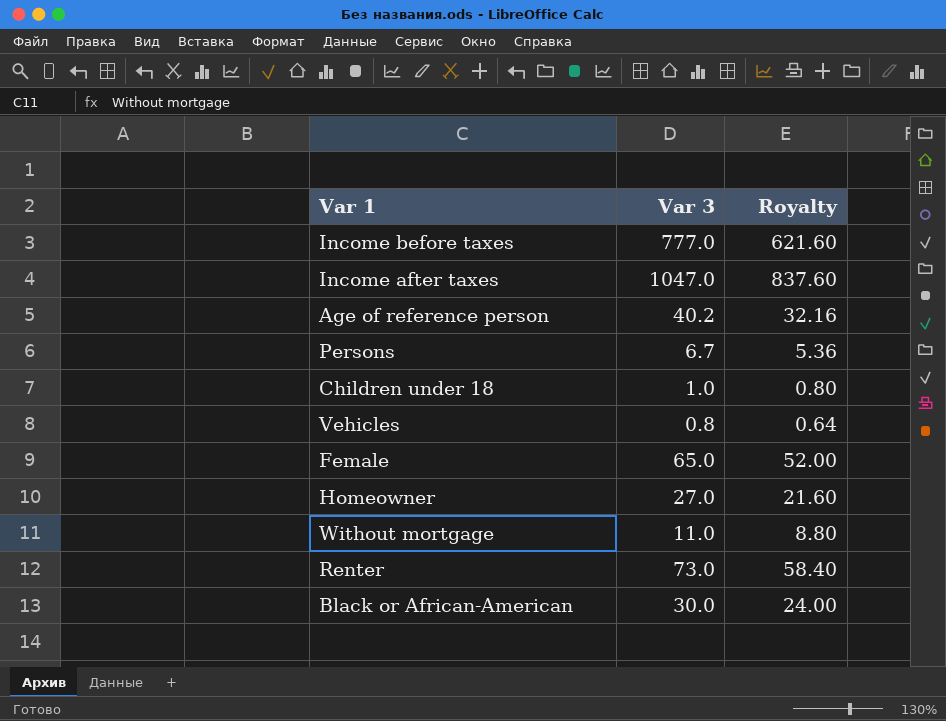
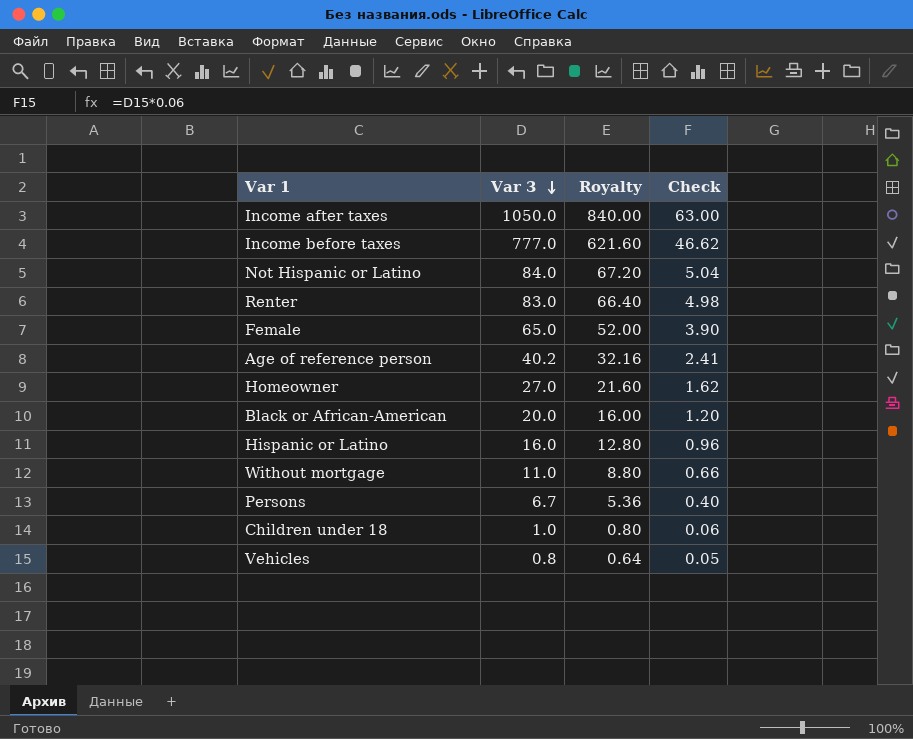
row order: none -> Var 3 descending
column Check | formula: none -> [Var 3] * 0.06
Income after taxes | Var 3: 1047.0 -> 1050.0
Income after taxes | Royalty: 837.60 -> 840.00
row Not Hispanic or Latino: none -> 84.0 | 67.20 | 5.04
Renter | Var 3: 73.0 -> 83.0
Renter | Royalty: 58.40 -> 66.40
Black or African-American | Var 3: 30.0 -> 20.0
Black or African-American | Royalty: 24.00 -> 16.00
row Hispanic or Latino: none -> 16.0 | 12.80 | 0.96

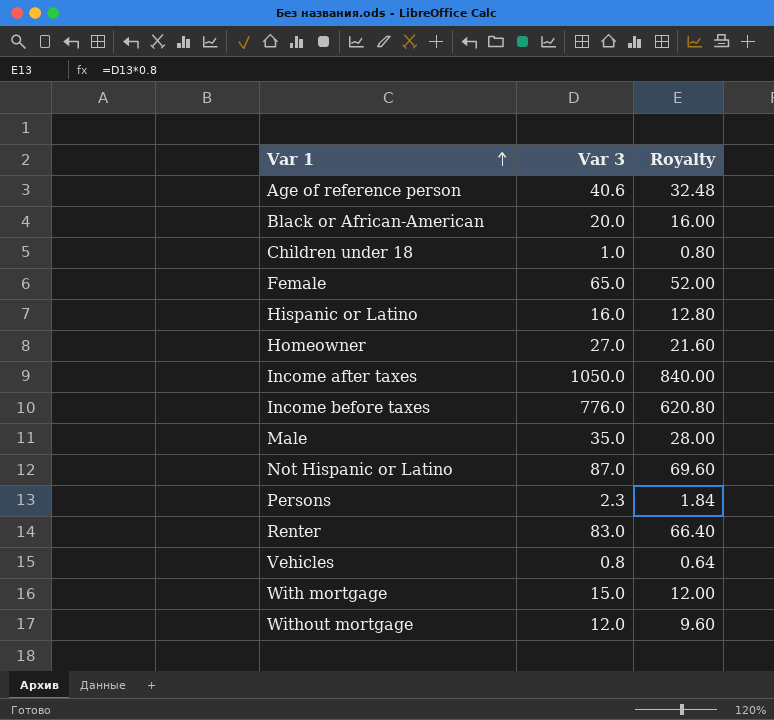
row order: Var 3 descending -> Var 1 ascending
column Check | formula: [Var 3] * 0.06 -> none
Age of reference person | Var 3: 40.2 -> 40.6
Age of reference person | Royalty: 32.16 -> 32.48
Income before taxes | Var 3: 777.0 -> 776.0
Income before taxes | Royalty: 621.60 -> 620.80
row Male: none -> 35.0 | 28.00
Not Hispanic or Latino | Var 3: 84.0 -> 87.0
Not Hispanic or Latino | Royalty: 67.20 -> 69.60
Persons | Var 3: 6.7 -> 2.3
Persons | Royalty: 5.36 -> 1.84
row With mortgage: none -> 15.0 | 12.00
Without mortgage | Var 3: 11.0 -> 12.0
Without mortgage | Royalty: 8.80 -> 9.60

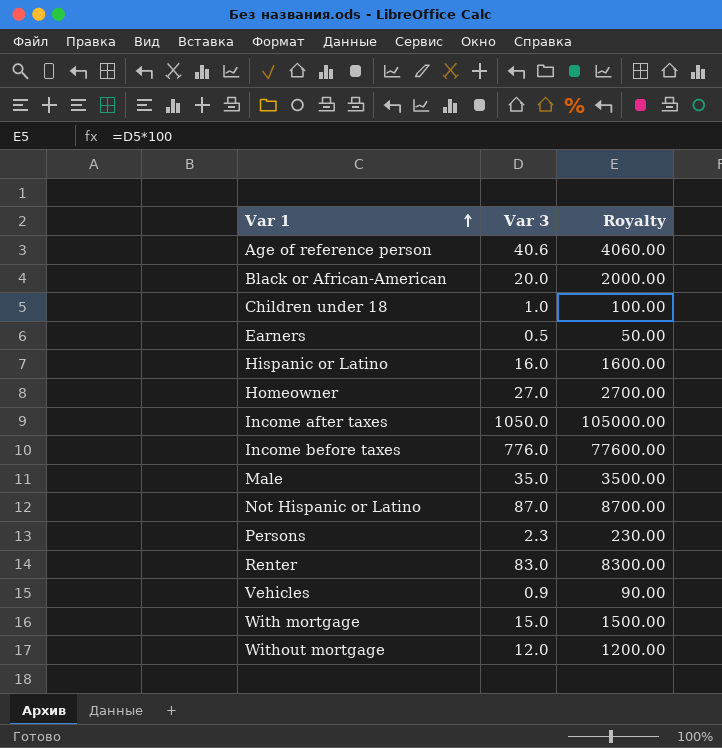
column Royalty | formula: [Var 3] * 0.8 -> [Var 3] * 100
row Female: 65.0 | 52.00 -> none
row Earners: none -> 0.5 | 50.00
Vehicles | Var 3: 0.8 -> 0.9

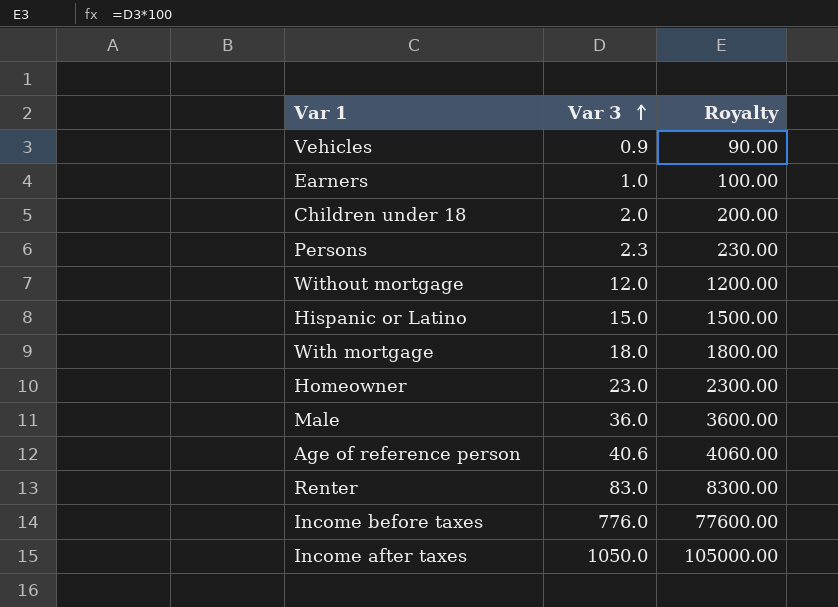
row order: Var 1 ascending -> Var 3 ascending
row Black or African-American: 20.0 | 2000.00 -> none
row Not Hispanic or Latino: 87.0 | 8700.00 -> none
Earners | Var 3: 0.5 -> 1.0
Earners | Royalty: 50.00 -> 100.00
Children under 18 | Var 3: 1.0 -> 2.0
Children under 18 | Royalty: 100.00 -> 200.00
Hispanic or Latino | Var 3: 16.0 -> 15.0
Hispanic or Latino | Royalty: 1600.00 -> 1500.00
With mortgage | Var 3: 15.0 -> 18.0
With mortgage | Royalty: 1500.00 -> 1800.00
Homeowner | Var 3: 27.0 -> 23.0
Homeowner | Royalty: 2700.00 -> 2300.00
Male | Var 3: 35.0 -> 36.0
Male | Royalty: 3500.00 -> 3600.00

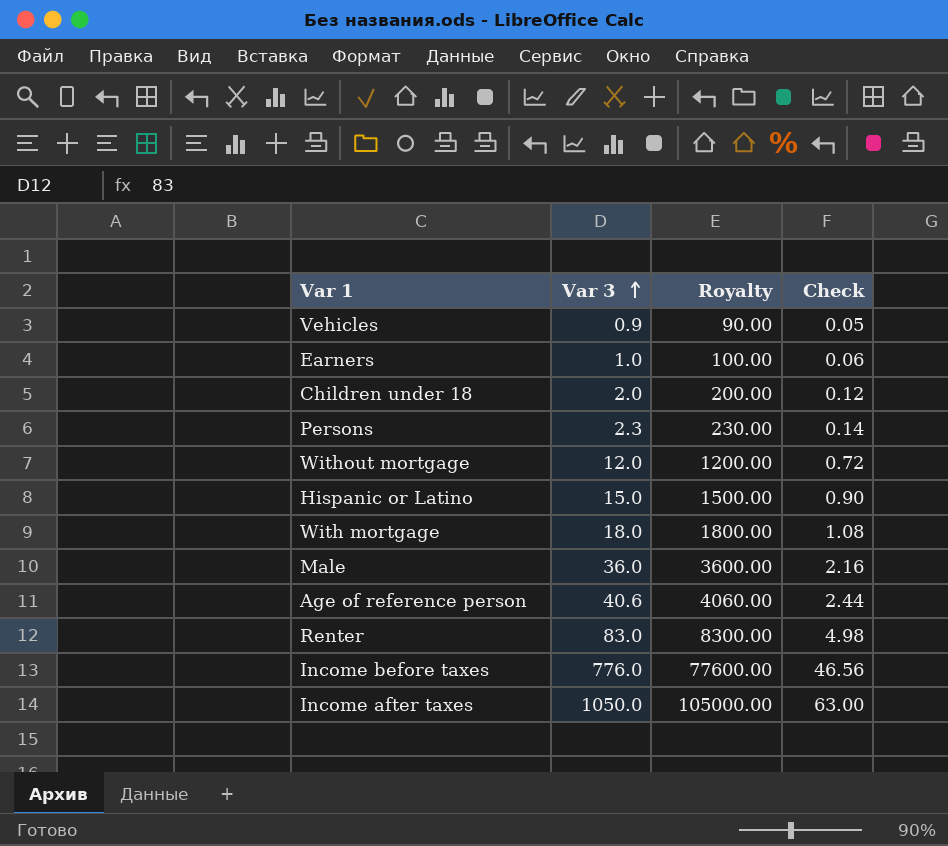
column Check | formula: none -> [Var 3] * 0.06
row Homeowner: 23.0 | 2300.00 -> none

